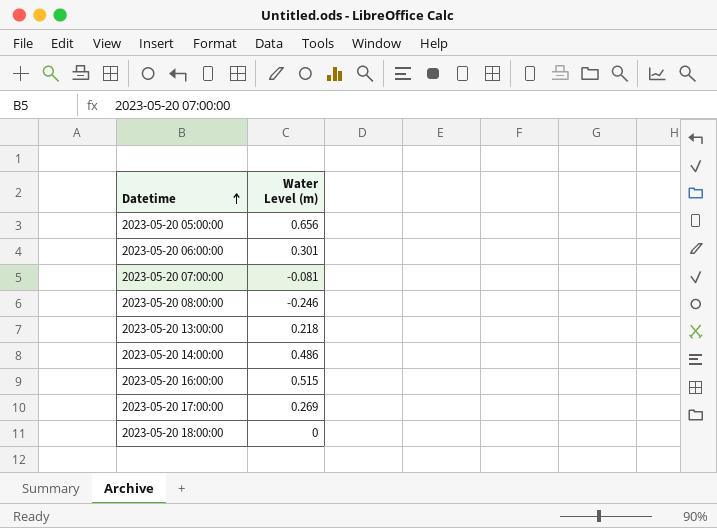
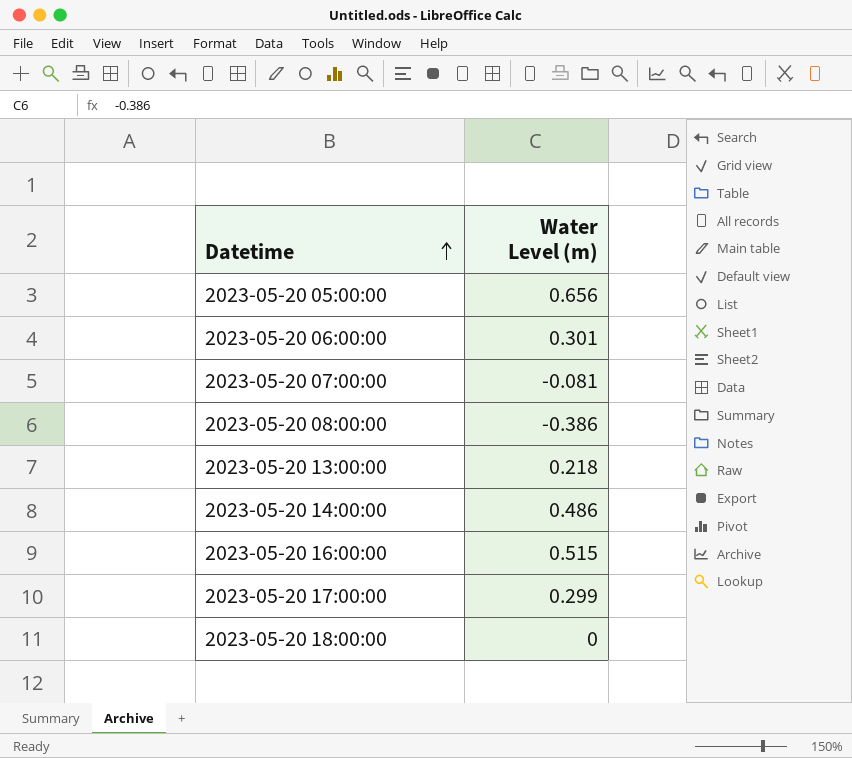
2023-05-20 08:00:00 | Water Level (m): -0.246 -> -0.386
2023-05-20 17:00:00 | Water Level (m): 0.269 -> 0.299

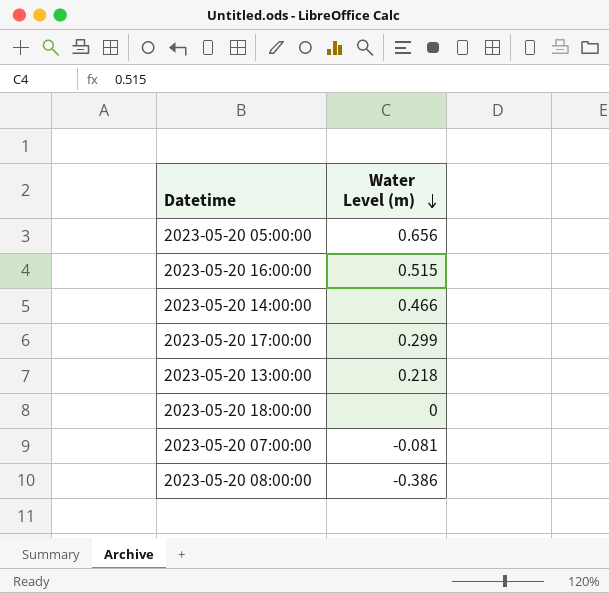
row order: Datetime ascending -> Water Level (m) descending
row 2023-05-20 06:00:00: 0.301 -> none
2023-05-20 14:00:00 | Water Level (m): 0.486 -> 0.466

